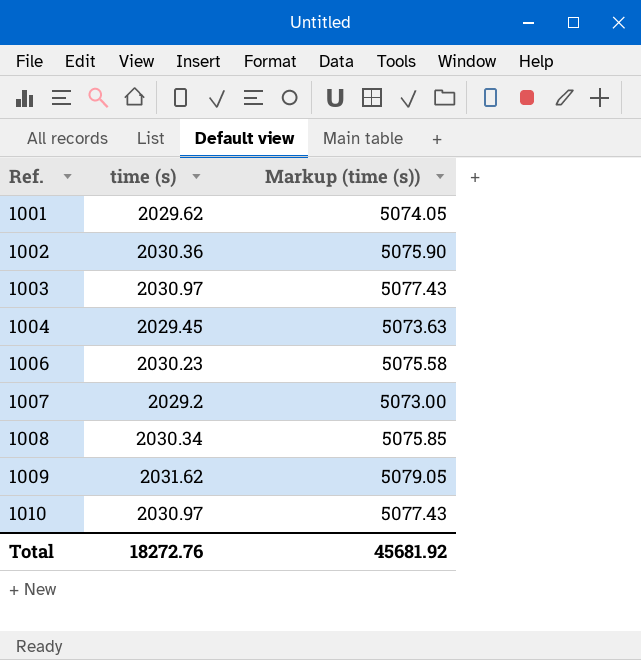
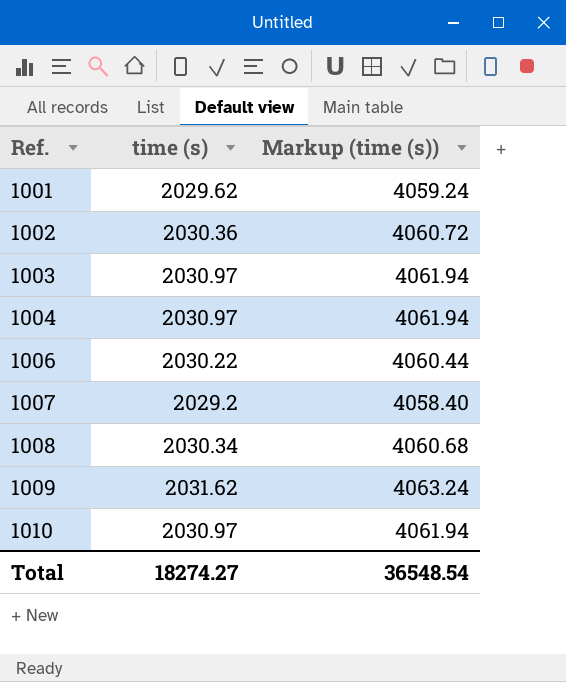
column Markup (time (s)) | formula: [time (s)] * 2.5 -> [time (s)] * 2
1004 | time (s): 2029.45 -> 2030.97
1006 | time (s): 2030.23 -> 2030.22
Total | time (s): 18272.76 -> 18274.27
Total | Markup (time (s)): 45681.92 -> 36548.54

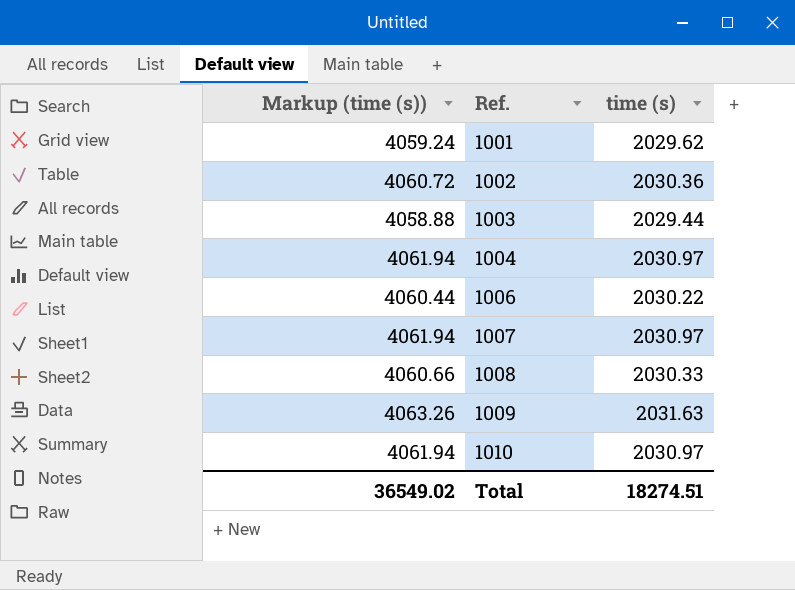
column Markup (time (s)) | position: 3 -> 1
1003 | Markup (time (s)): 4061.94 -> 4058.88
1003 | time (s): 2030.97 -> 2029.44
1007 | Markup (time (s)): 4058.40 -> 4061.94
1007 | time (s): 2029.2 -> 2030.97
1008 | Markup (time (s)): 4060.68 -> 4060.66
1008 | time (s): 2030.34 -> 2030.33
1009 | Markup (time (s)): 4063.24 -> 4063.26
1009 | time (s): 2031.62 -> 2031.63
Total | Markup (time (s)): 36548.54 -> 36549.02
Total | time (s): 18274.27 -> 18274.51

